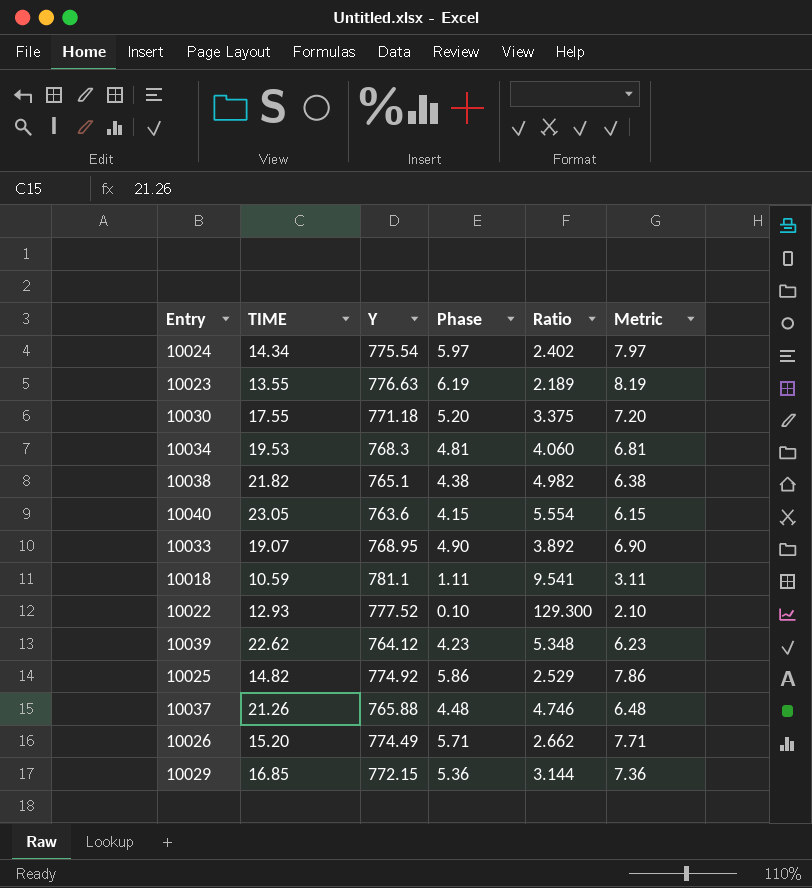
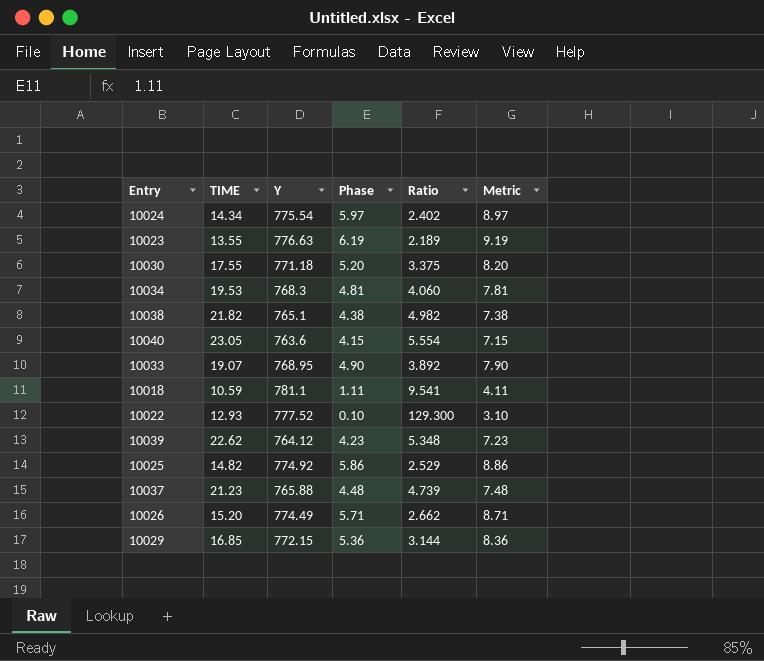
column Metric | formula: [Phase] + 2 -> [Phase] + 3
10037 | TIME: 21.26 -> 21.23
10037 | Ratio: 4.746 -> 4.739

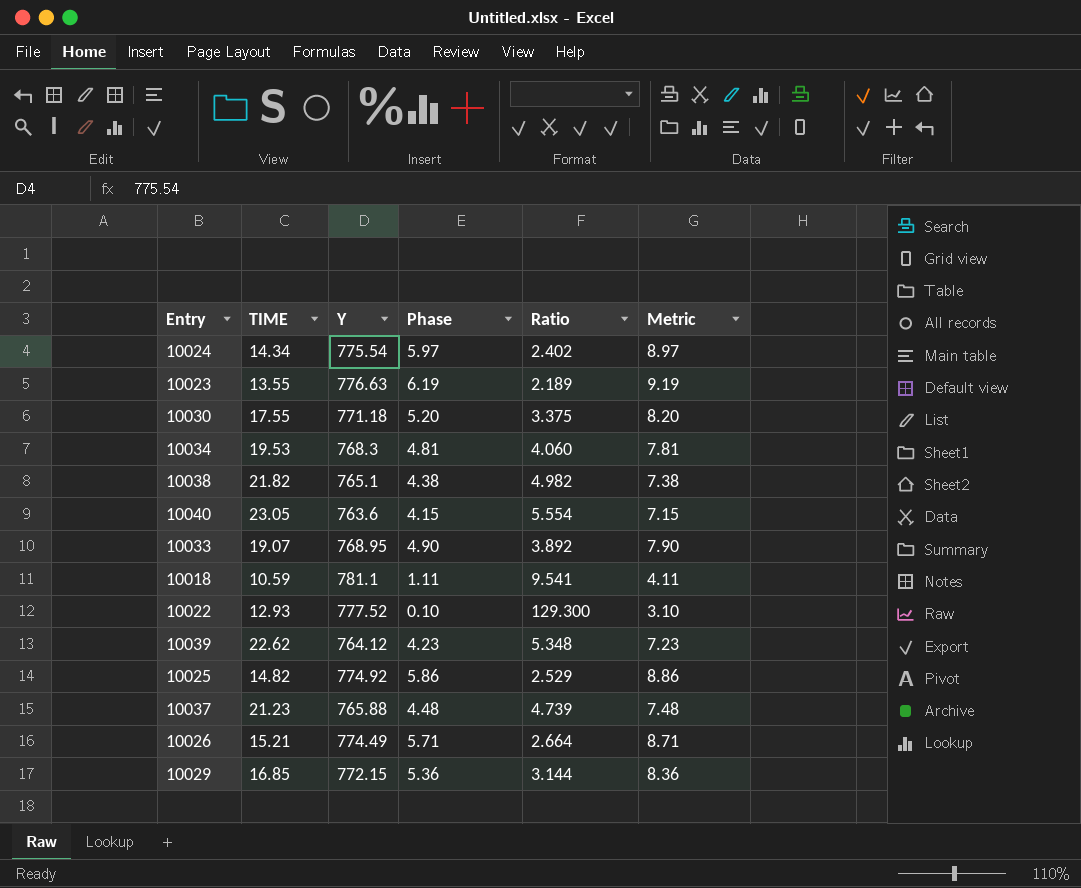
10026 | TIME: 15.20 -> 15.21
10026 | Ratio: 2.662 -> 2.664

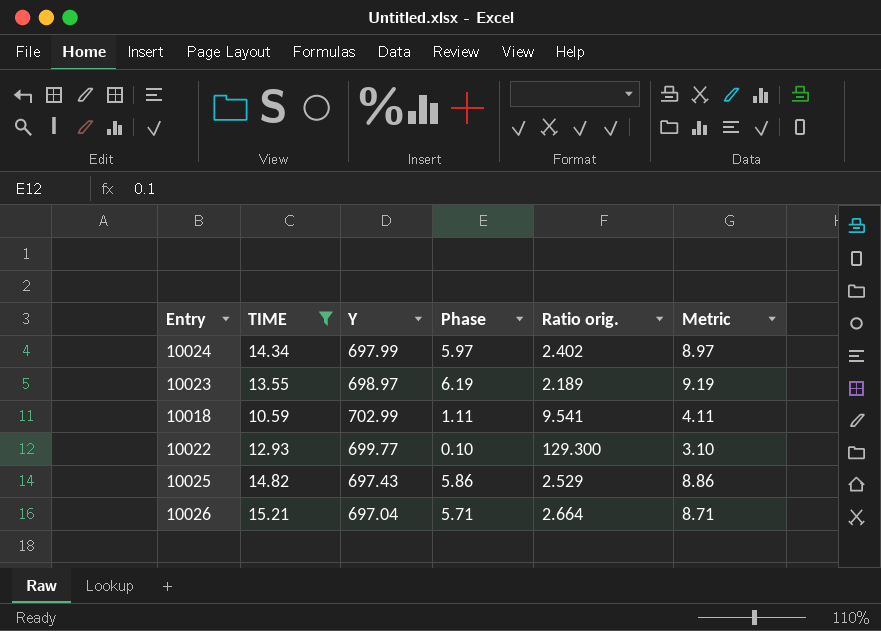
filter: none -> TIME <= 15.21
column name: Ratio -> Ratio orig.
10024 | Y: 775.54 -> 697.99
10023 | Y: 776.63 -> 698.97
10018 | Y: 781.1 -> 702.99
10022 | Y: 777.52 -> 699.77
10025 | Y: 774.92 -> 697.43
10026 | Y: 774.49 -> 697.04

